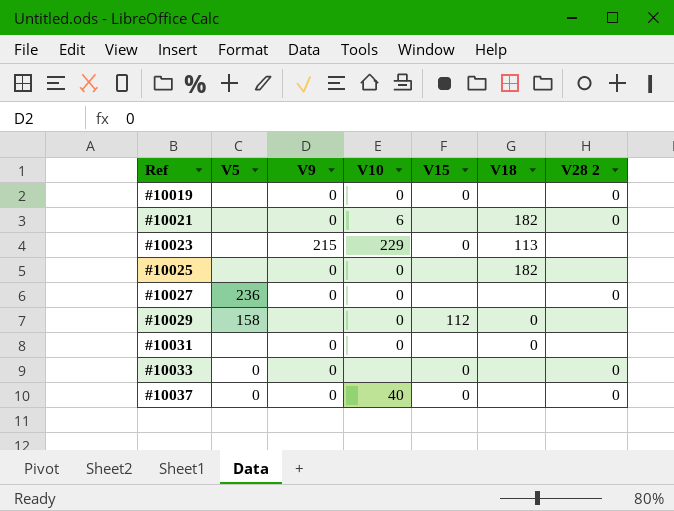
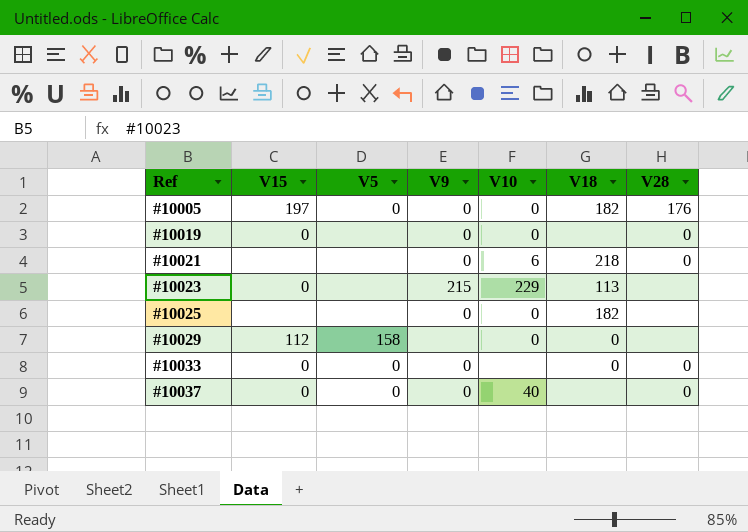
column V15 | position: 5 -> 2
column name: V28 2 -> V28
row #10027: 236 | 0 | 0 | none | none | 0 -> none
row #10031: none | 0 | 0 | none | 0 | none -> none
row #10005: none -> 197 | 0 | 0 | 0 | 182 | 176
#10021 | V18: 182 -> 218
#10033 | V18: none -> 0

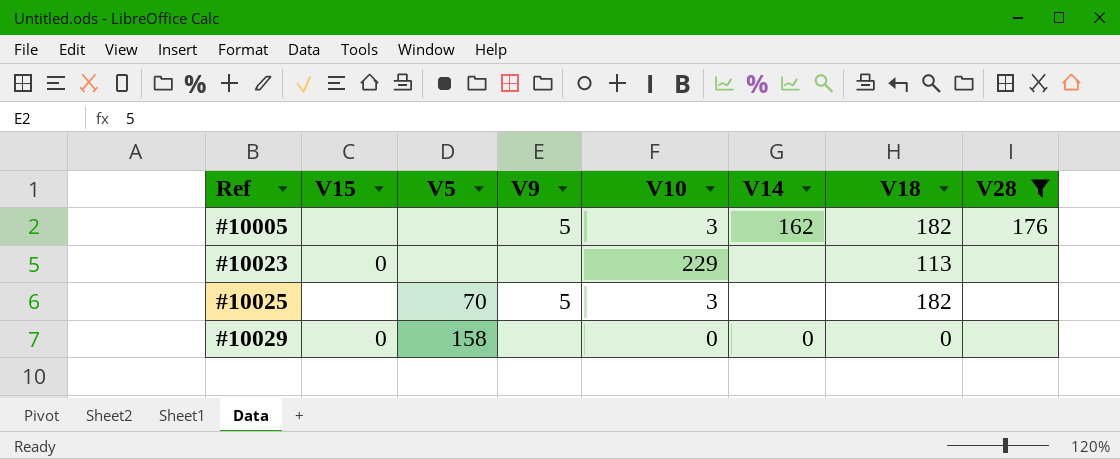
filter: none -> V28 != 0
column V14 | position: none -> 6
#10005 | V15: 197 -> none
#10005 | V5: 0 -> none
#10005 | V9: 0 -> 5
#10005 | V10: 0 -> 3
#10023 | V9: 215 -> none
#10025 | V5: none -> 70
#10025 | V9: 0 -> 5
#10025 | V10: 0 -> 3
#10029 | V15: 112 -> 0

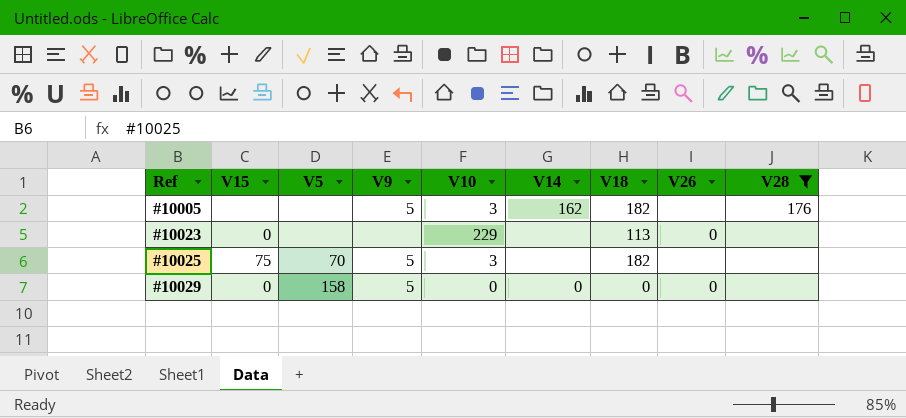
column V26 | position: none -> 8
#10025 | V15: none -> 75
#10029 | V9: none -> 5

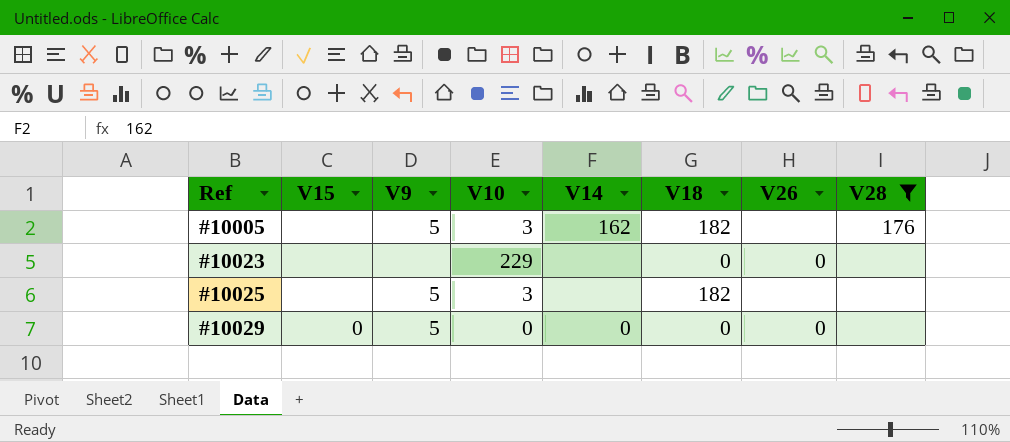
column V5 | position: 3 -> none
#10023 | V15: 0 -> none
#10023 | V18: 113 -> 0
#10025 | V15: 75 -> none

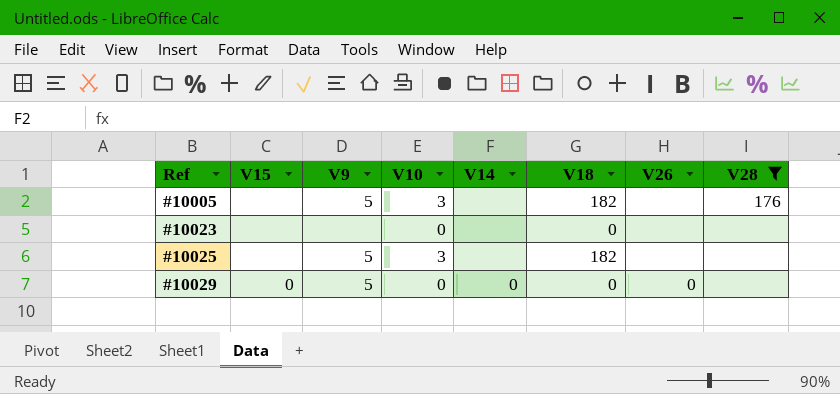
#10005 | V14: 162 -> none
#10023 | V10: 229 -> 0
#10023 | V26: 0 -> none

